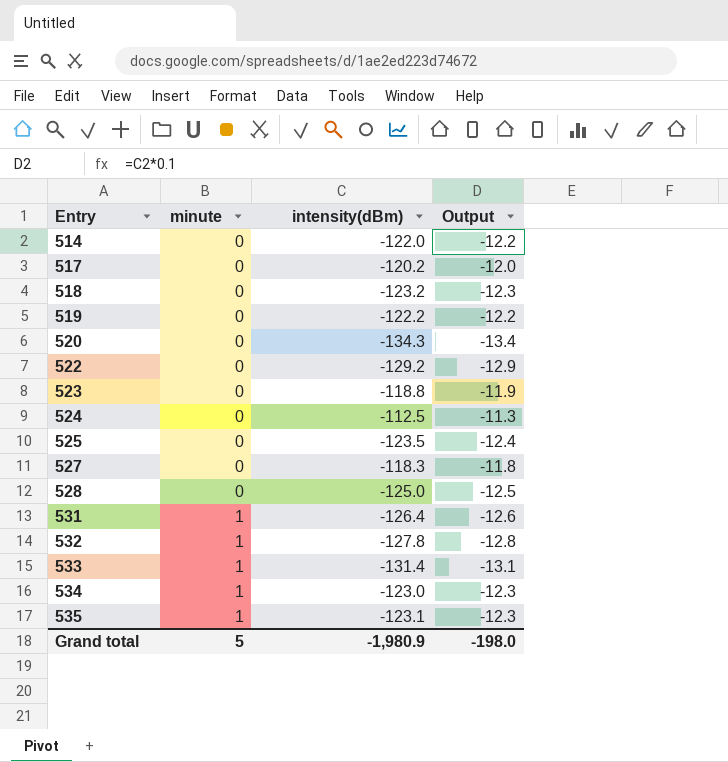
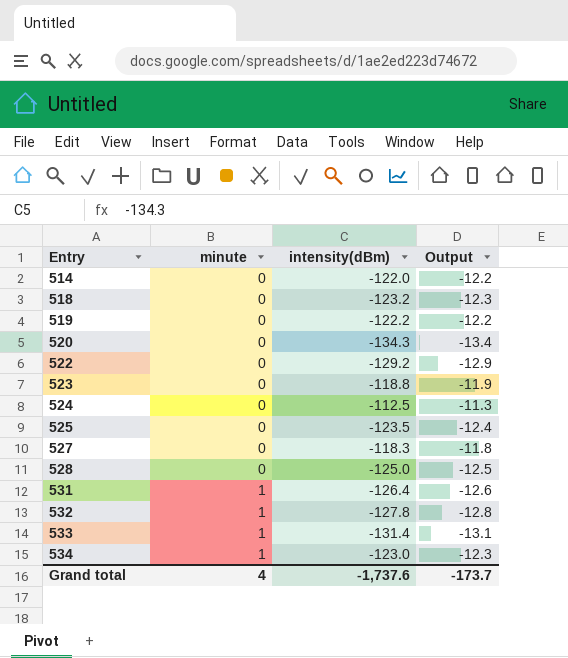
row 517: 0 | -120.2 | -12.0 -> none
row 535: 1 | -123.1 | -12.3 -> none
Grand total | minute: 5 -> 4
Grand total | intensity(dBm): -1,980.9 -> -1,737.6
Grand total | Output: -198.0 -> -173.7

